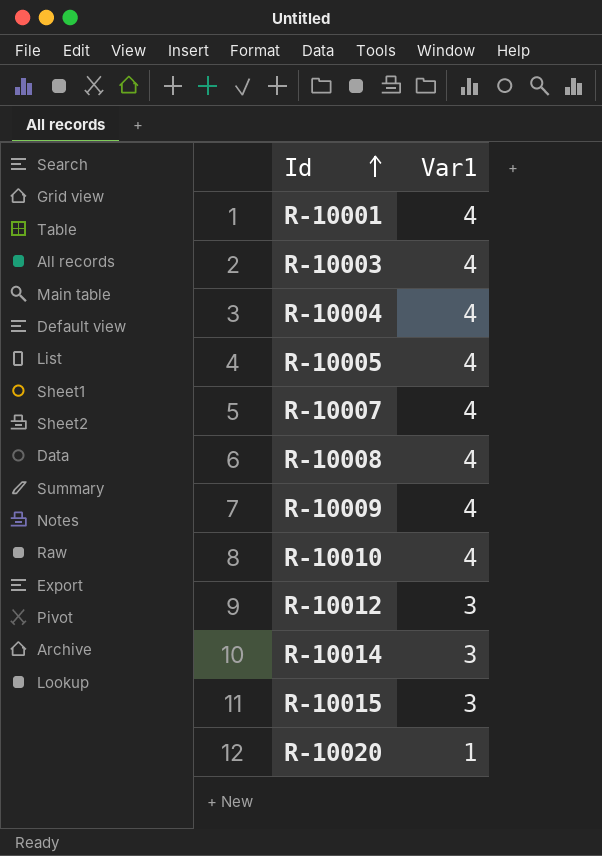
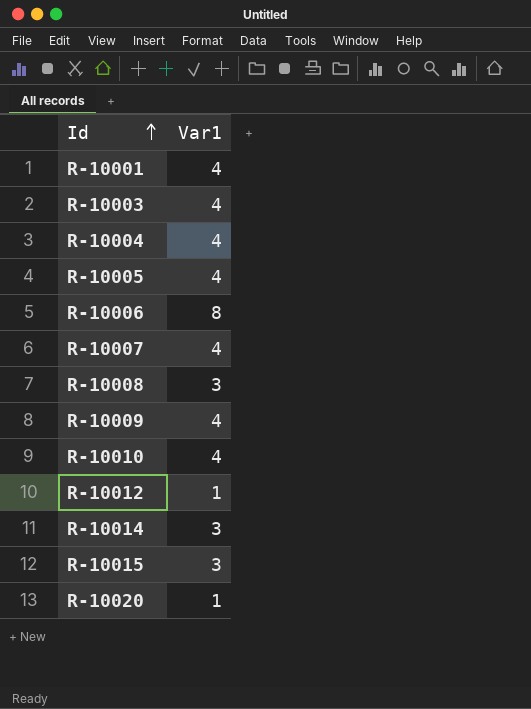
row R-10006: none -> 8
R-10008 | Var1: 4 -> 3
R-10012 | Var1: 3 -> 1

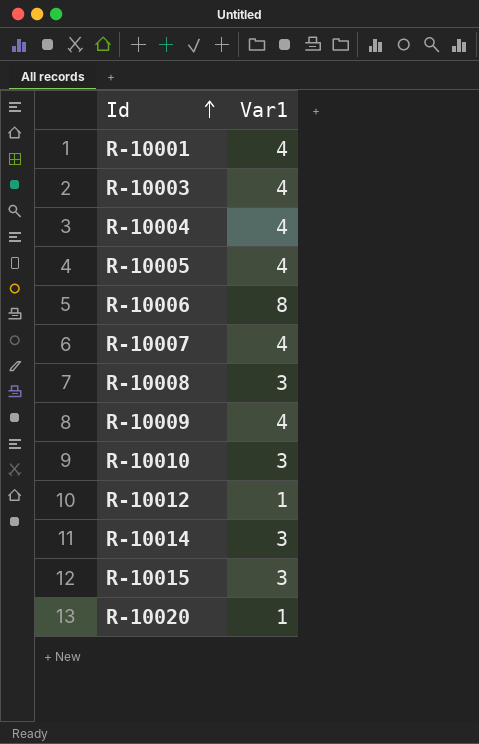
R-10010 | Var1: 4 -> 3

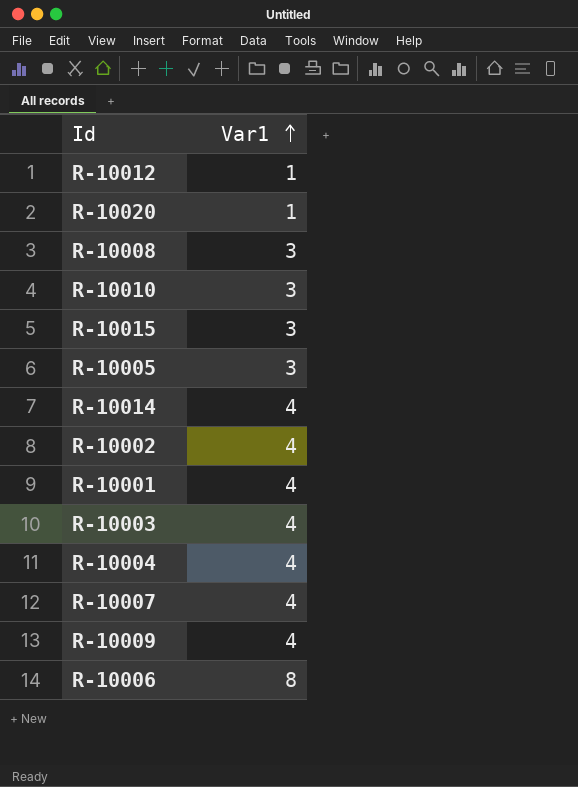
row order: Id ascending -> Var1 ascending
R-10005 | Var1: 4 -> 3
R-10014 | Var1: 3 -> 4
row R-10002: none -> 4

